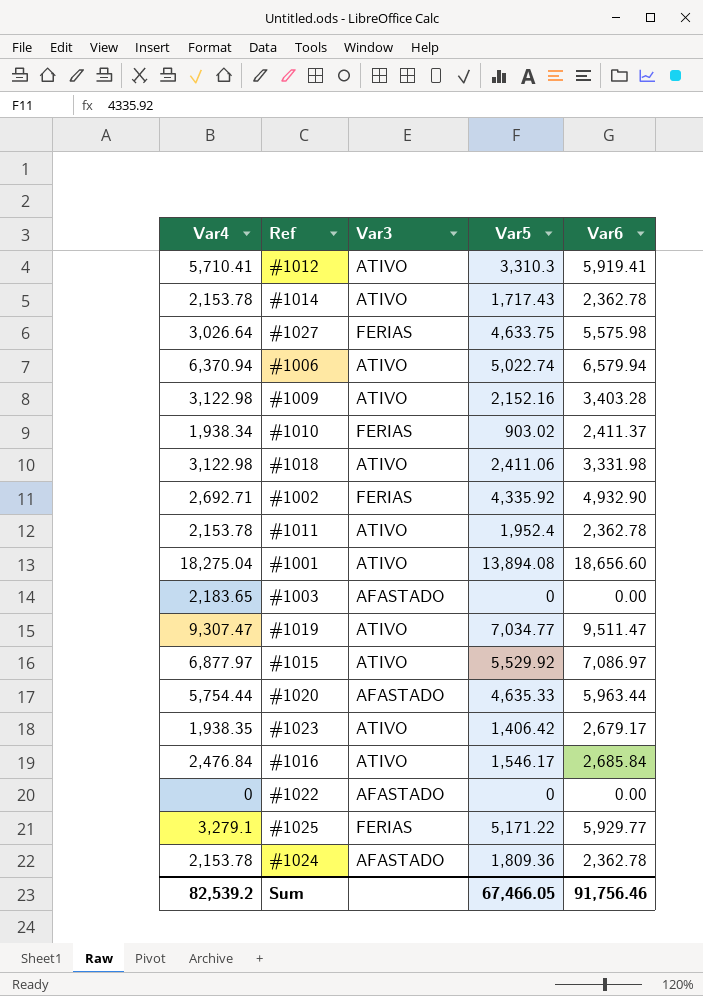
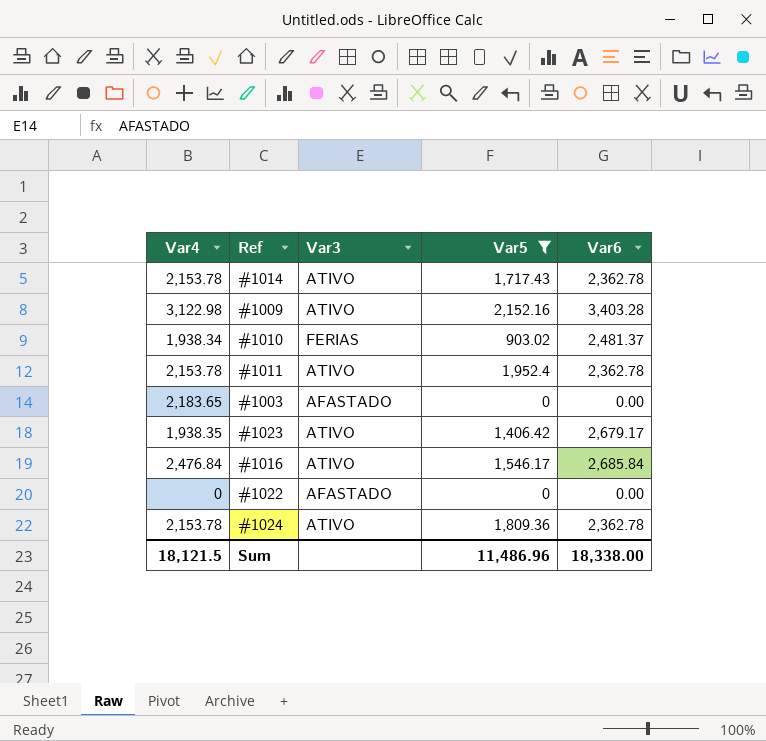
filter: none -> Var5 <= 2,152.16
#1010 | Var6: 2,411.37 -> 2,481.37
#1024 | Var3: AFASTADO -> ATIVO
Sum | Var4: 82,539.2 -> 18,121.5
Sum | Var5: 67,466.05 -> 11,486.96
Sum | Var6: 91,756.46 -> 18,338.00

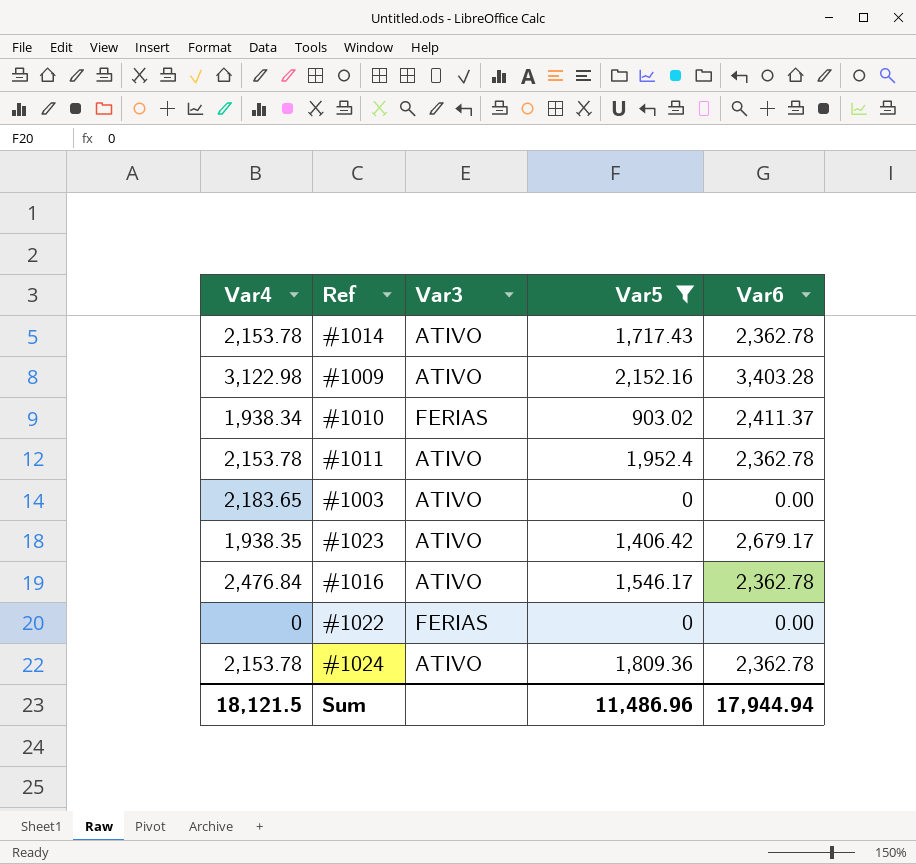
#1010 | Var6: 2,481.37 -> 2,411.37
#1003 | Var3: AFASTADO -> ATIVO
#1016 | Var6: 2,685.84 -> 2,362.78
#1022 | Var3: AFASTADO -> FERIAS
Sum | Var6: 18,338.00 -> 17,944.94

